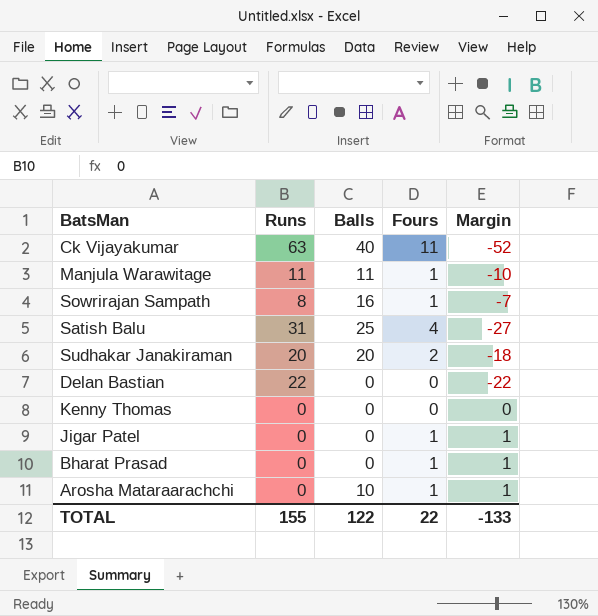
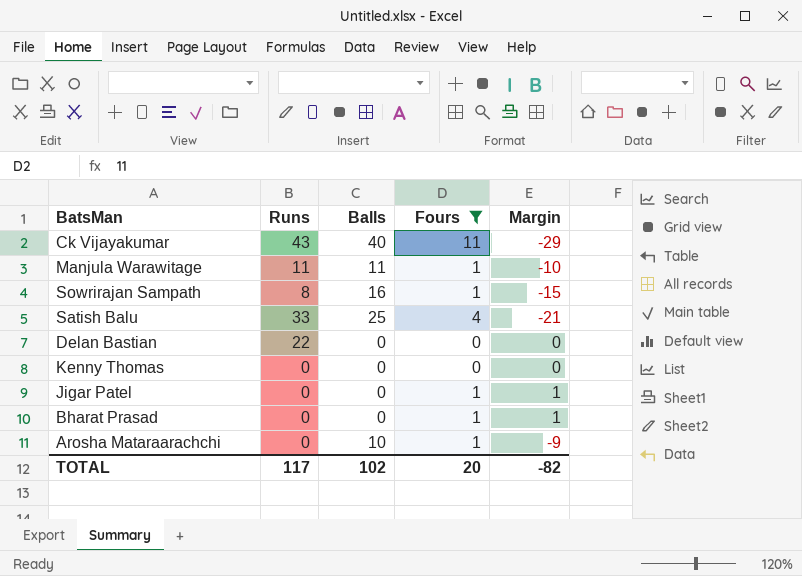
filter: none -> Fours != 2
column Margin | formula: [Fours] - [Runs] -> [Fours] - [Balls]
Ck Vijayakumar | Runs: 63 -> 43
Satish Balu | Runs: 31 -> 33
TOTAL | Runs: 155 -> 117
TOTAL | Balls: 122 -> 102
TOTAL | Fours: 22 -> 20
TOTAL | Margin: -133 -> -82

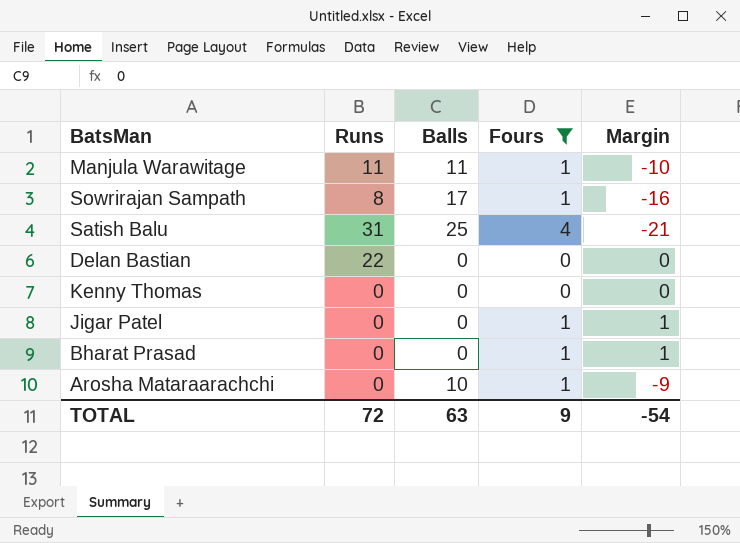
row Ck Vijayakumar: 43 | 40 | 11 | -29 -> none
Sowrirajan Sampath | Balls: 16 -> 17
Sowrirajan Sampath | Margin: -15 -> -16
Satish Balu | Runs: 33 -> 31
TOTAL | Runs: 117 -> 72
TOTAL | Balls: 102 -> 63
TOTAL | Fours: 20 -> 9
TOTAL | Margin: -82 -> -54

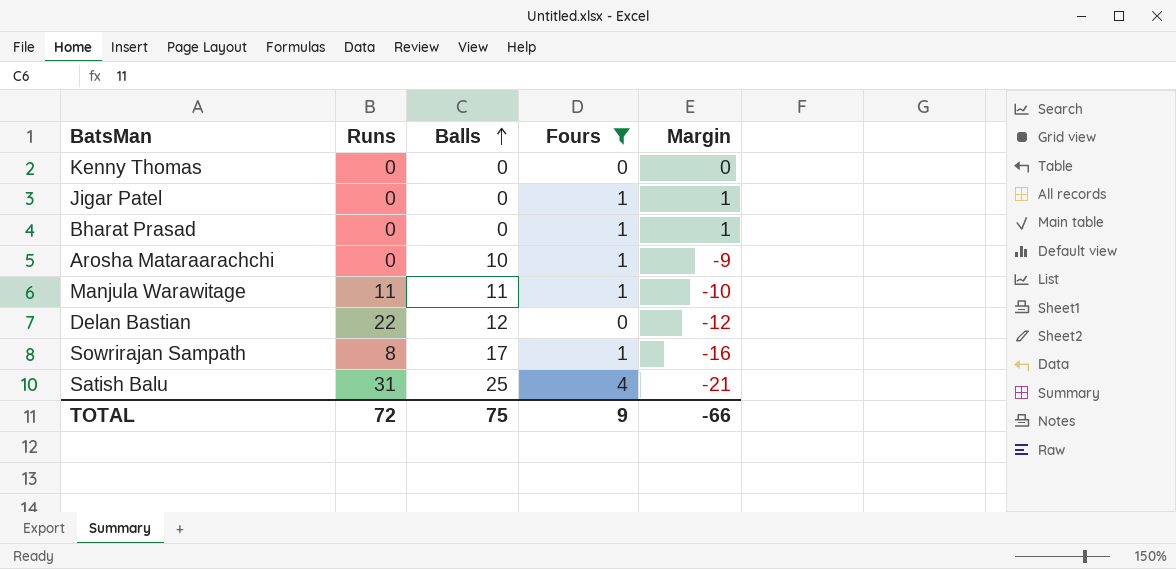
row order: none -> Balls ascending
Delan Bastian | Balls: 0 -> 12
Delan Bastian | Margin: 0 -> -12
TOTAL | Balls: 63 -> 75
TOTAL | Margin: -54 -> -66

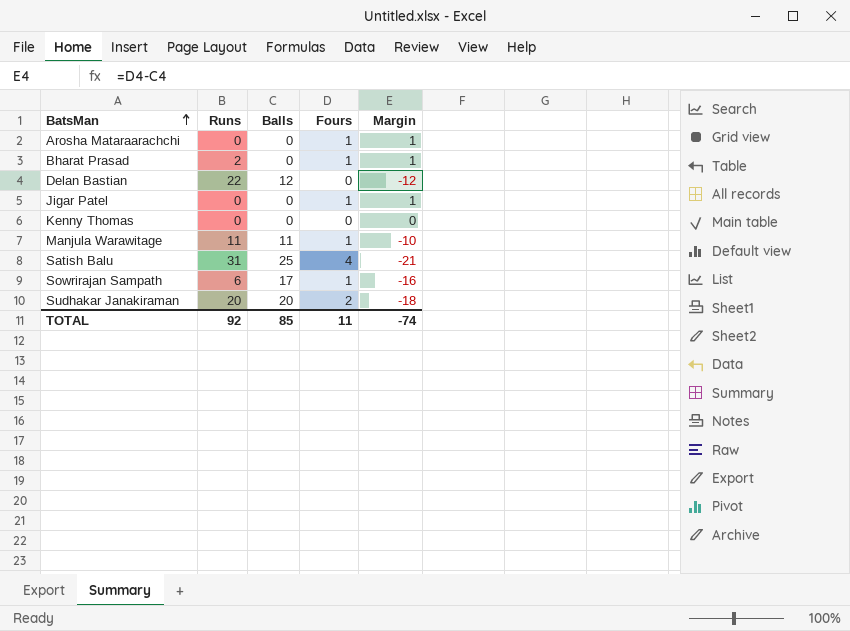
filter: Fours != 2 -> none
row order: Balls ascending -> BatsMan ascending
Arosha Mataraarachchi | Balls: 10 -> 0
Arosha Mataraarachchi | Margin: -9 -> 1
Bharat Prasad | Runs: 0 -> 2
Sowrirajan Sampath | Runs: 8 -> 6
TOTAL | Runs: 72 -> 92
TOTAL | Balls: 75 -> 85
TOTAL | Fours: 9 -> 11
TOTAL | Margin: -66 -> -74

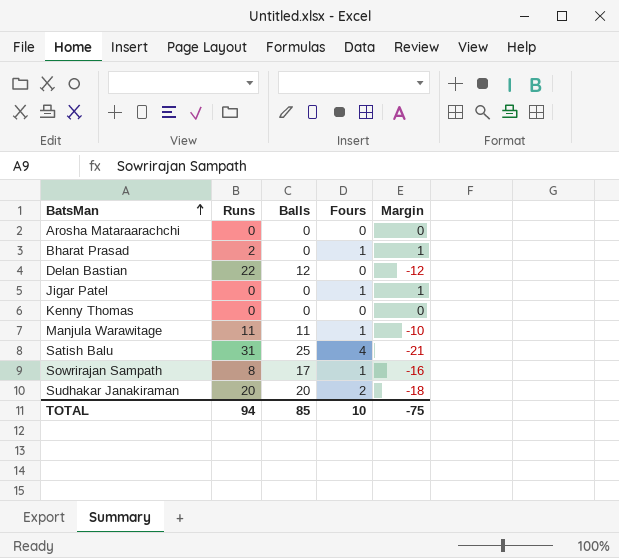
Arosha Mataraarachchi | Fours: 1 -> 0
Arosha Mataraarachchi | Margin: 1 -> 0
Sowrirajan Sampath | Runs: 6 -> 8
TOTAL | Runs: 92 -> 94
TOTAL | Fours: 11 -> 10
TOTAL | Margin: -74 -> -75

